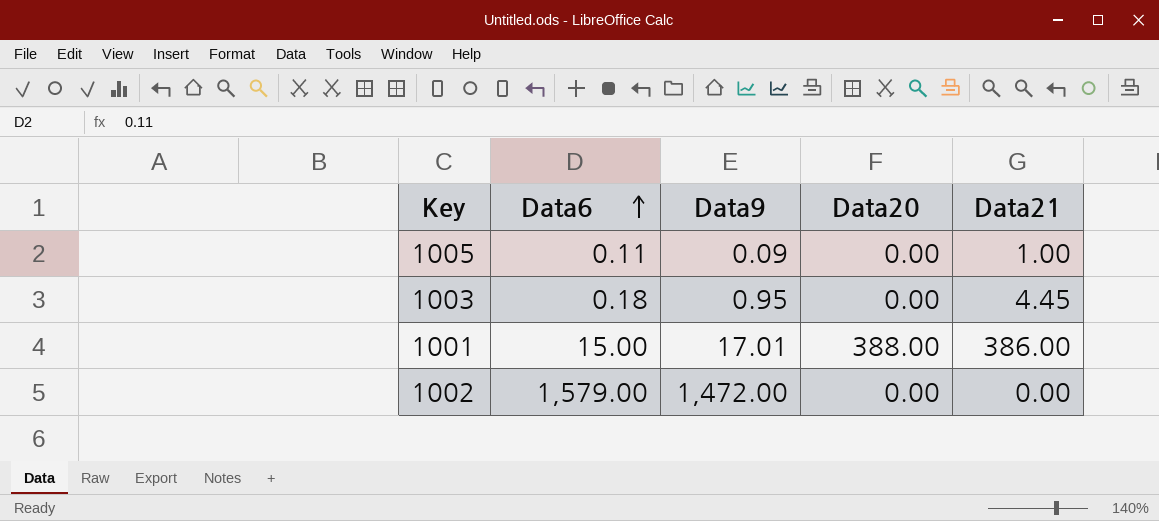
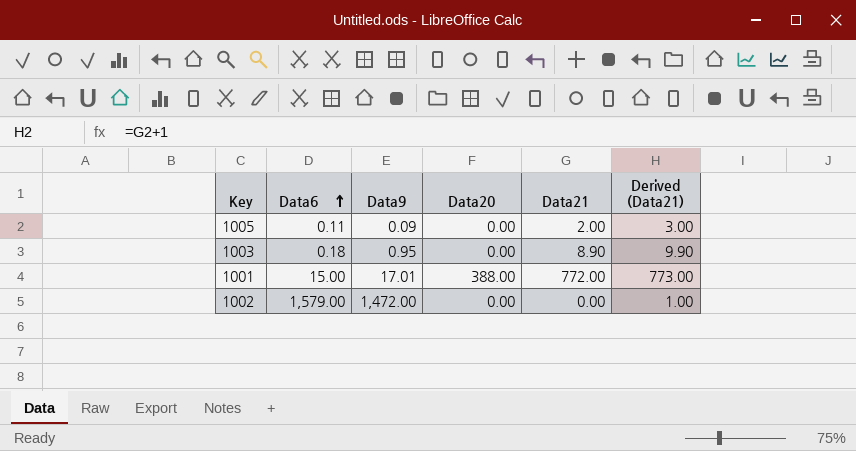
column Derived (Data21) | formula: none -> [Data21] + 1
1005 | Data21: 1.00 -> 2.00
1003 | Data21: 4.45 -> 8.90
1001 | Data21: 386.00 -> 772.00

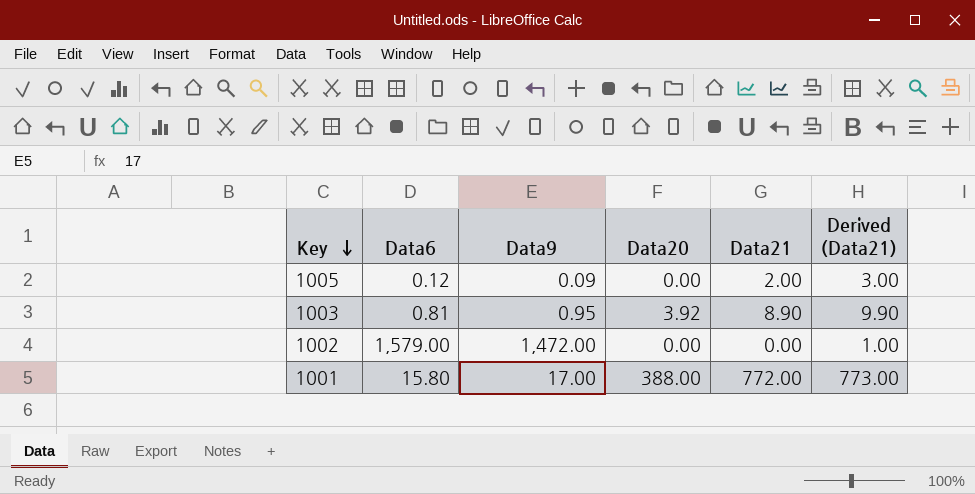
row order: Data6 ascending -> Key descending
1005 | Data6: 0.11 -> 0.12
1003 | Data6: 0.18 -> 0.81
1003 | Data20: 0.00 -> 3.92
1001 | Data6: 15.00 -> 15.80
1001 | Data9: 17.01 -> 17.00

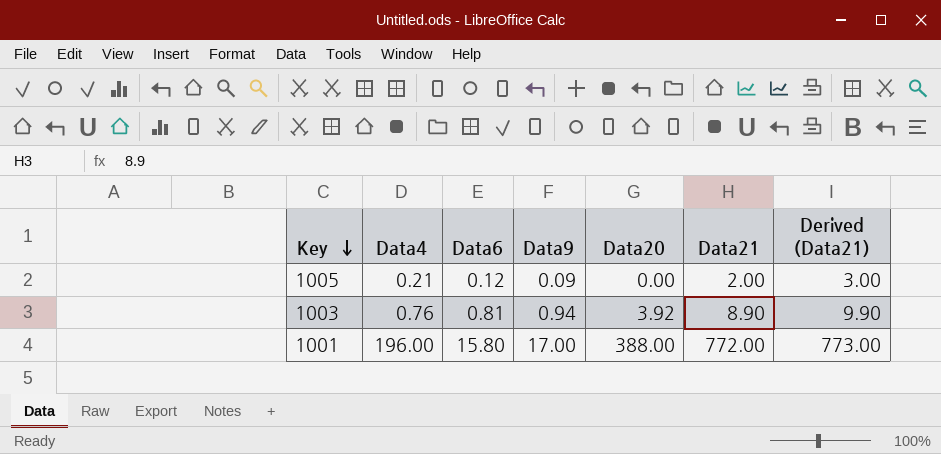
column Data4 | position: none -> 2
row 1002: 1,579.00 | 1,472.00 | 0.00 | 0.00 | 1.00 -> none
1003 | Data9: 0.95 -> 0.94

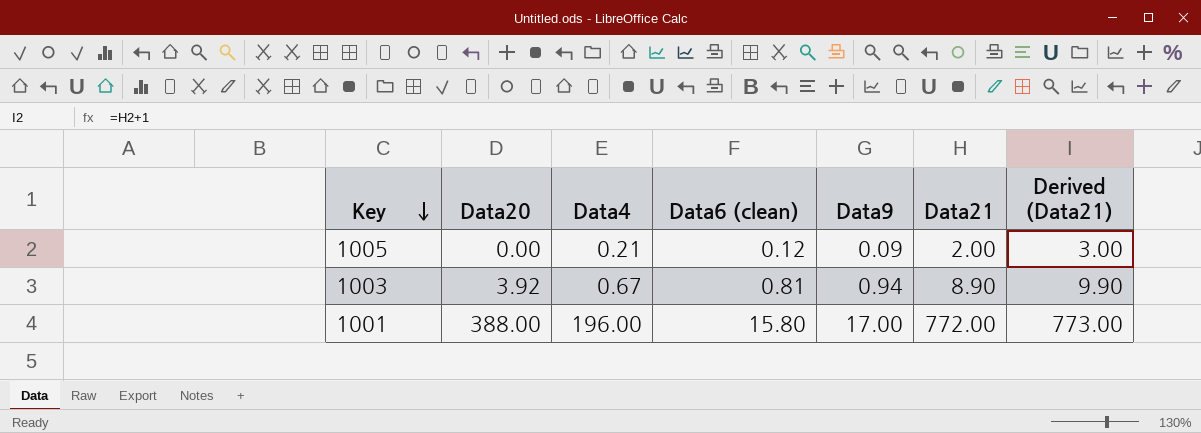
column Data20 | position: 5 -> 2
column name: Data6 -> Data6 (clean)
1003 | Data4: 0.76 -> 0.67

